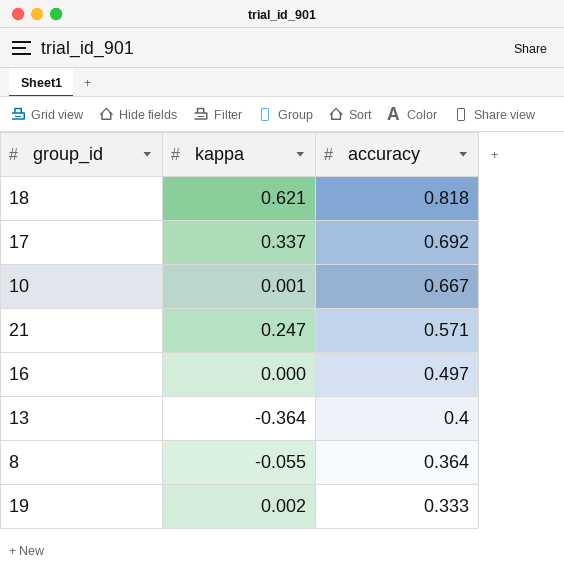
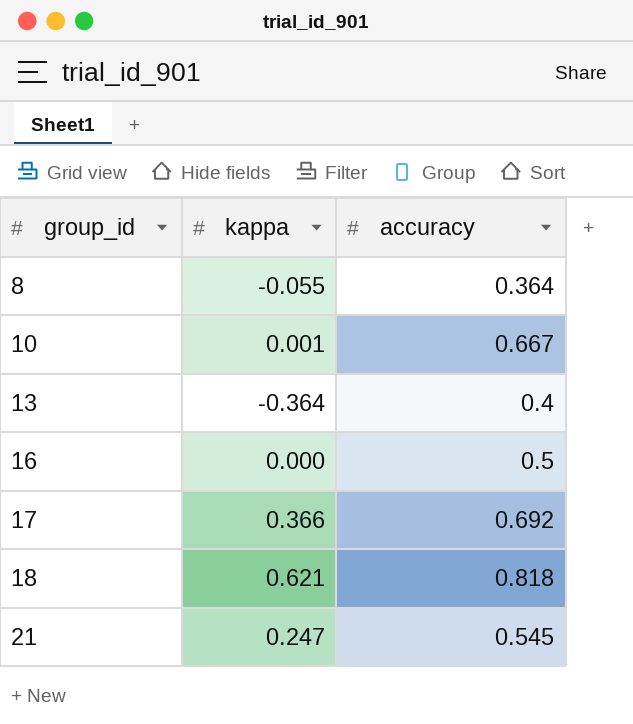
row order: accuracy descending -> group_id ascending
row 19: 0.002 | 0.333 -> none
16 | accuracy: 0.497 -> 0.5
17 | kappa: 0.337 -> 0.366
21 | accuracy: 0.571 -> 0.545

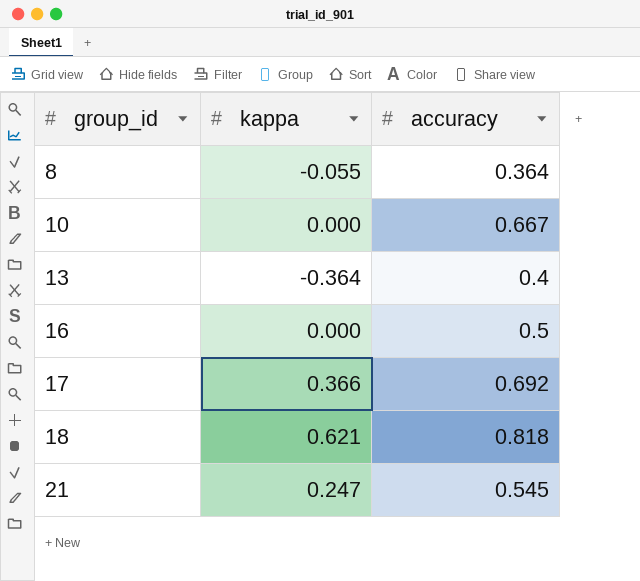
10 | kappa: 0.001 -> 0.000

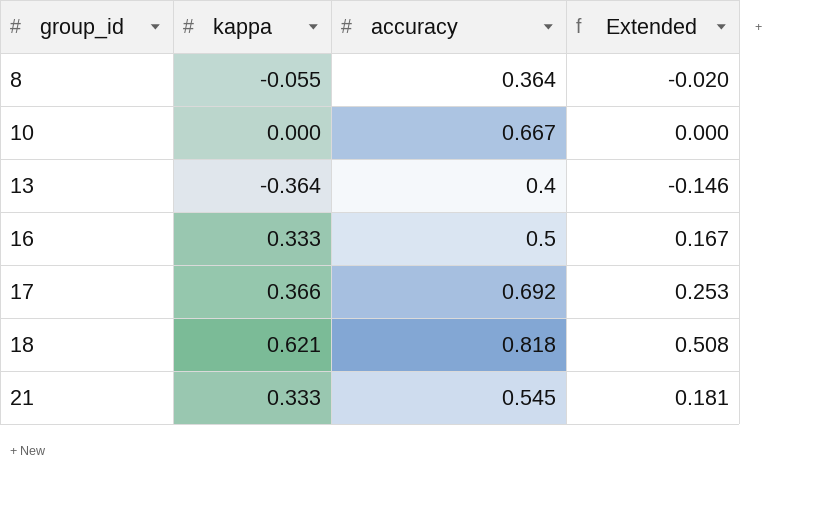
column Extended | formula: none -> [kappa] * [accuracy]
16 | kappa: 0.000 -> 0.333
21 | kappa: 0.247 -> 0.333

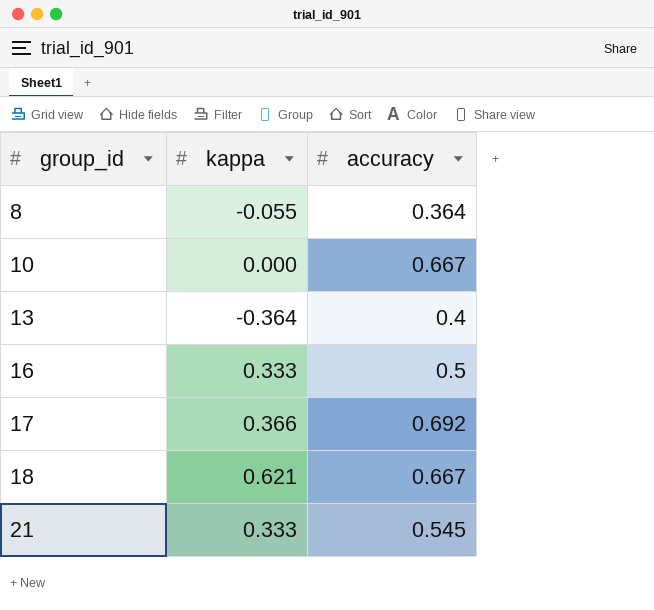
column Extended | formula: [kappa] * [accuracy] -> none
18 | accuracy: 0.818 -> 0.667

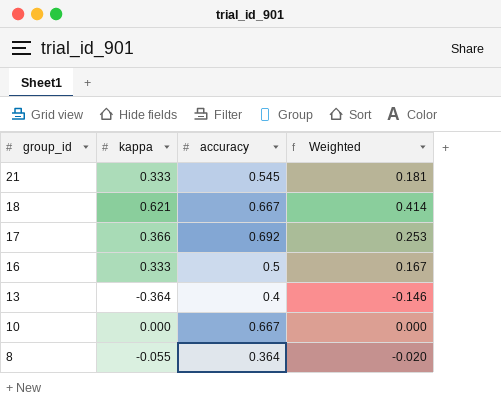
row order: group_id ascending -> group_id descending
column Weighted | formula: none -> [kappa] * [accuracy]

